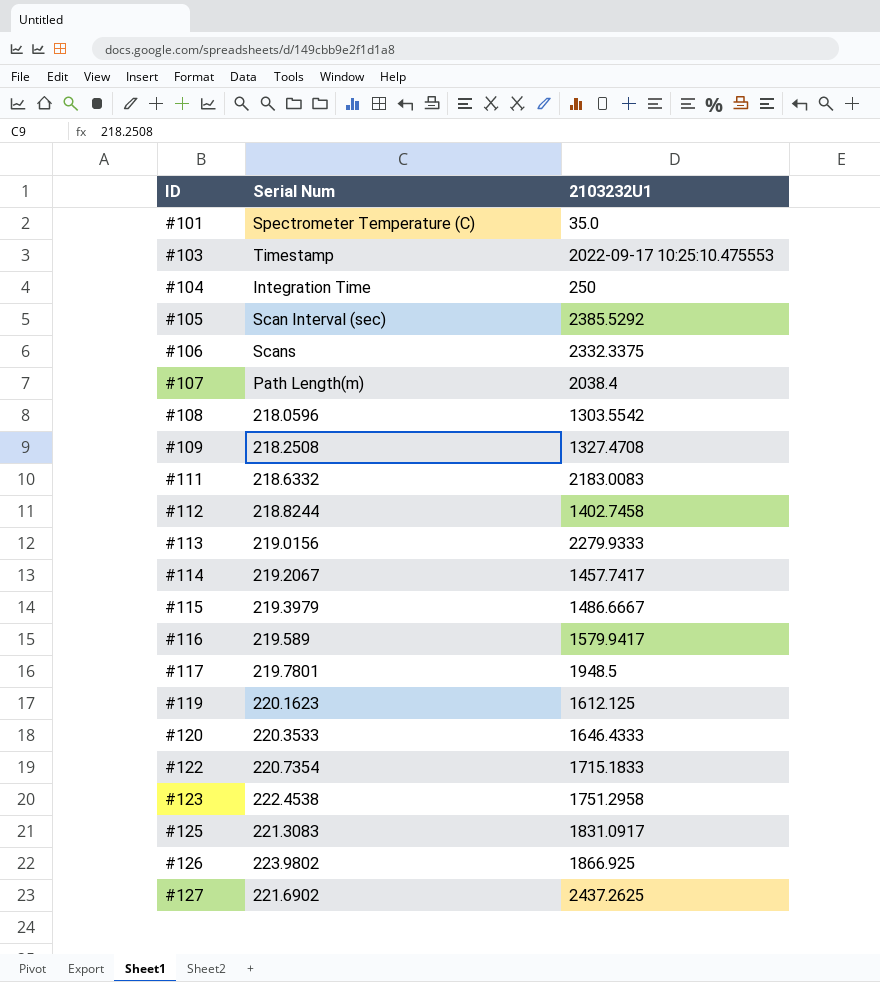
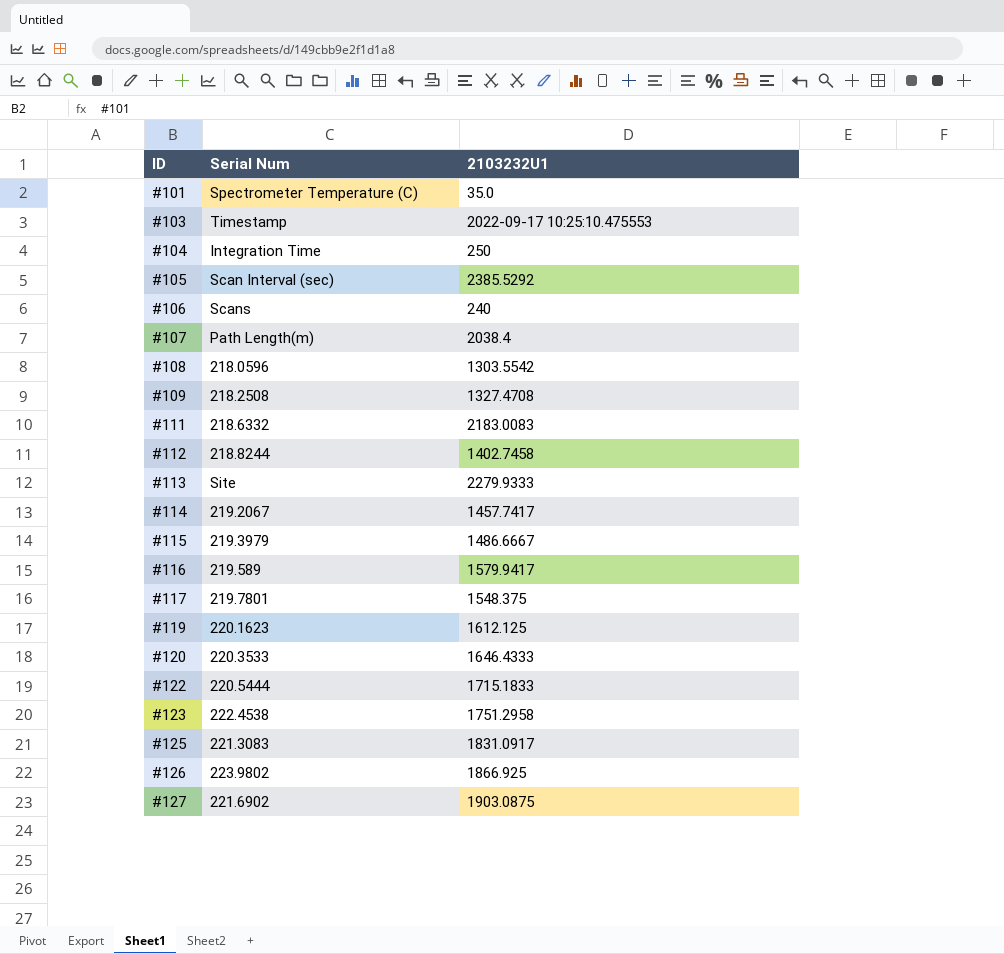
#106 | 2103232U1: 2332.3375 -> 240
#113 | Serial Num: 219.0156 -> Site
#117 | 2103232U1: 1948.5 -> 1548.375
#122 | Serial Num: 220.7354 -> 220.5444
#127 | 2103232U1: 2437.2625 -> 1903.0875

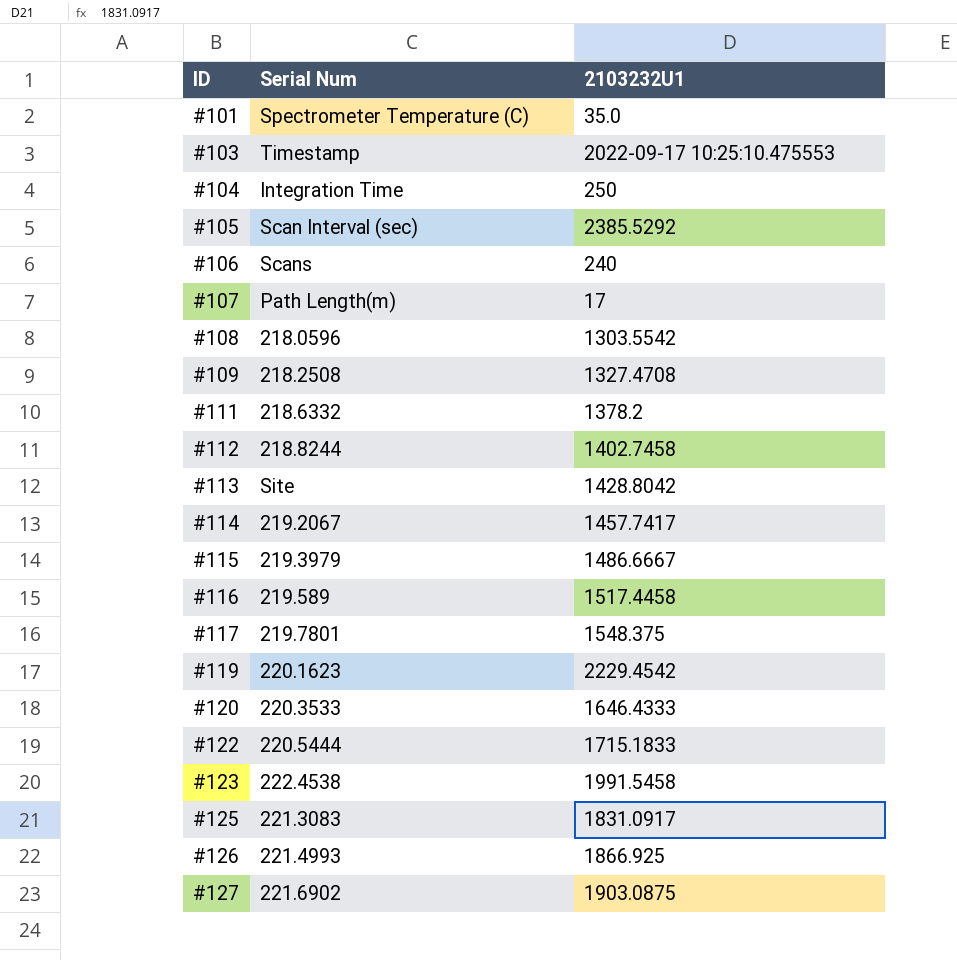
#107 | 2103232U1: 2038.4 -> 17
#111 | 2103232U1: 2183.0083 -> 1378.2
#113 | 2103232U1: 2279.9333 -> 1428.8042
#116 | 2103232U1: 1579.9417 -> 1517.4458
#119 | 2103232U1: 1612.125 -> 2229.4542
#123 | 2103232U1: 1751.2958 -> 1991.5458
#126 | Serial Num: 223.9802 -> 221.4993

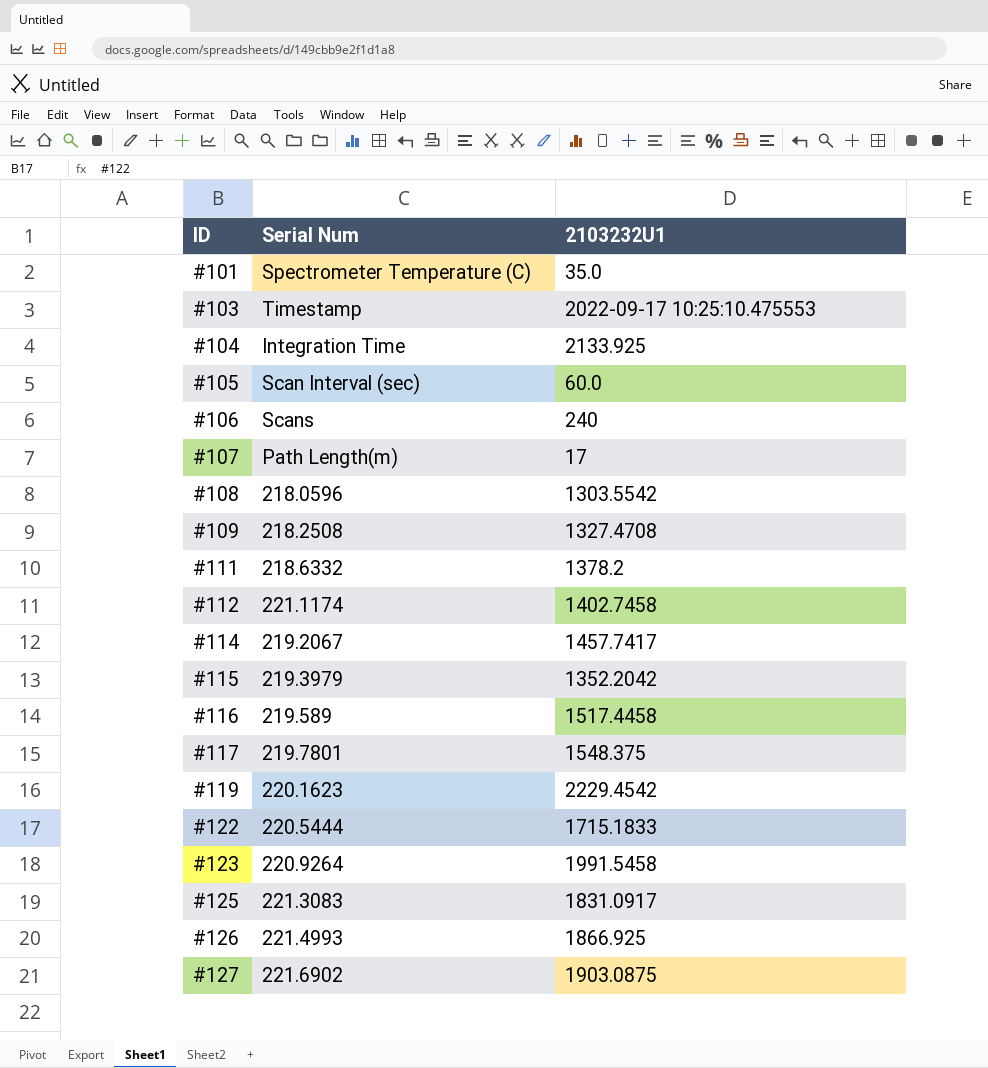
row #113: Site | 1428.8042 -> none
row #120: 220.3533 | 1646.4333 -> none
#104 | 2103232U1: 250 -> 2133.925
#105 | 2103232U1: 2385.5292 -> 60.0
#112 | Serial Num: 218.8244 -> 221.1174
#115 | 2103232U1: 1486.6667 -> 1352.2042
#123 | Serial Num: 222.4538 -> 220.9264

